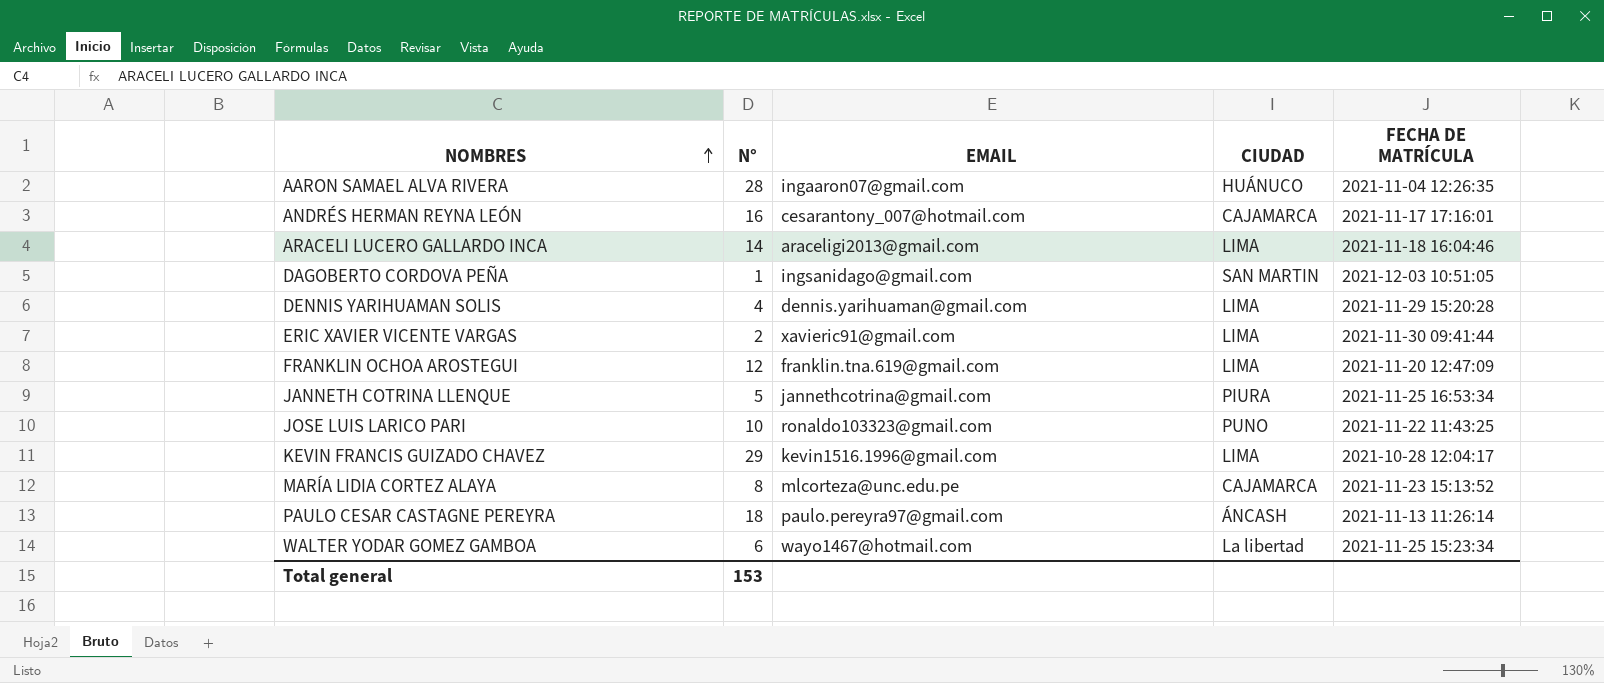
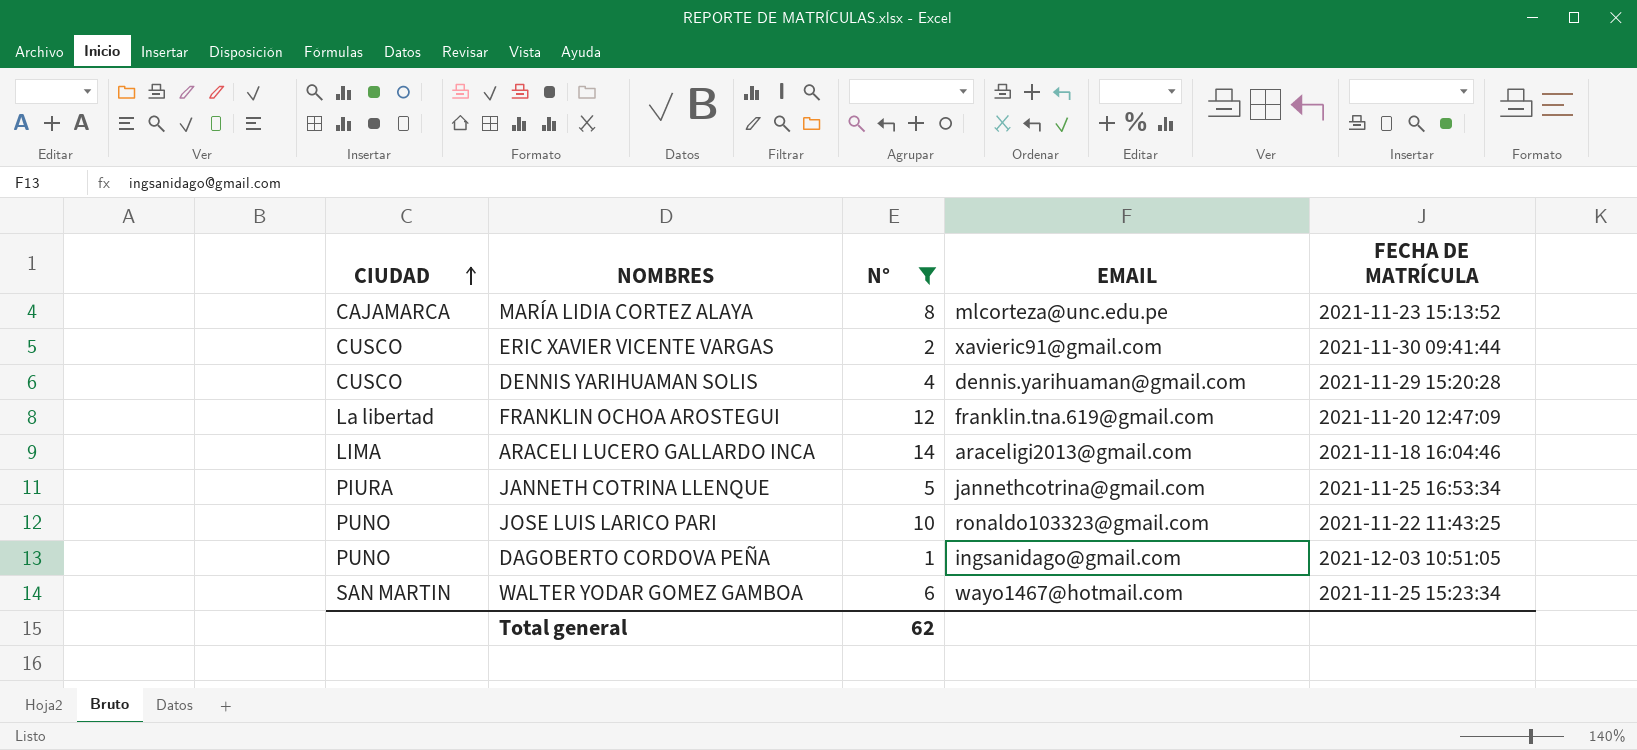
filter: none -> N° <= 14
row order: NOMBRES ascending -> CIUDAD ascending
column CIUDAD | position: 4 -> 1
ERIC XAVIER VICENTE VARGAS | CIUDAD: LIMA -> CUSCO
DENNIS YARIHUAMAN SOLIS | CIUDAD: LIMA -> CUSCO
FRANKLIN OCHOA AROSTEGUI | CIUDAD: LIMA -> La libertad
DAGOBERTO CORDOVA PEÑA | CIUDAD: SAN MARTIN -> PUNO
WALTER YODAR GOMEZ GAMBOA | CIUDAD: La libertad -> SAN MARTIN
Total general | N°: 153 -> 62

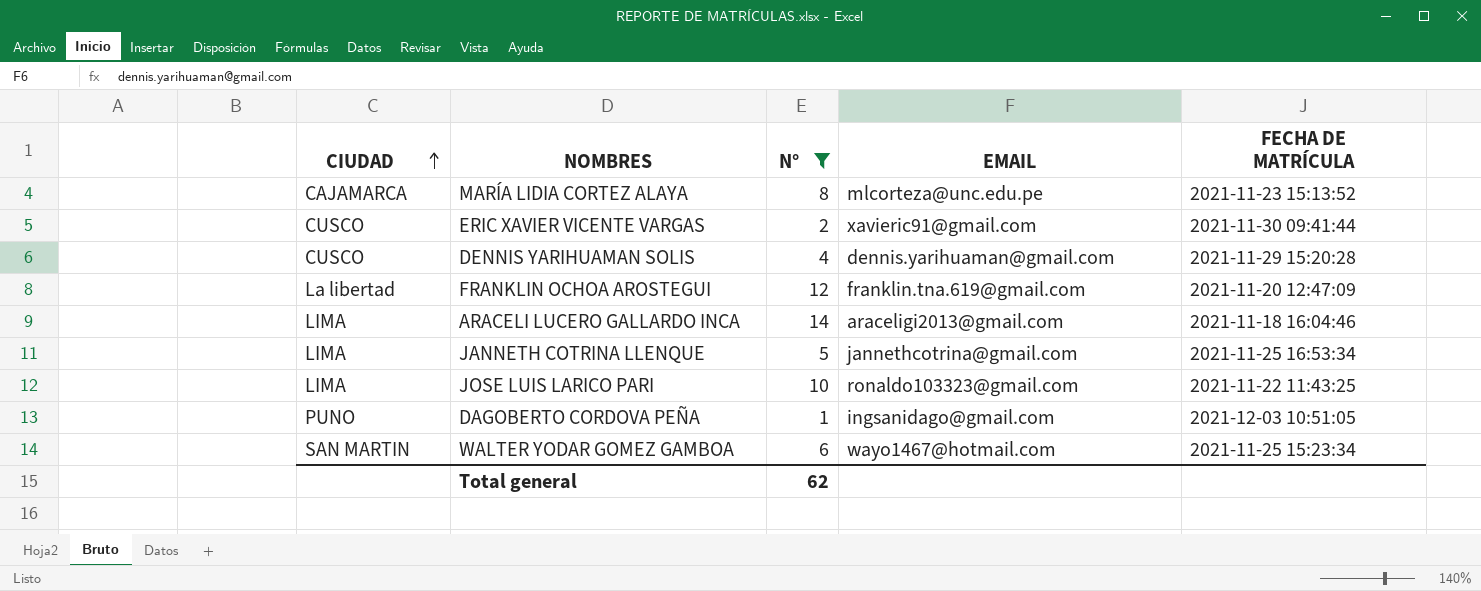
JANNETH COTRINA LLENQUE | CIUDAD: PIURA -> LIMA
JOSE LUIS LARICO PARI | CIUDAD: PUNO -> LIMA

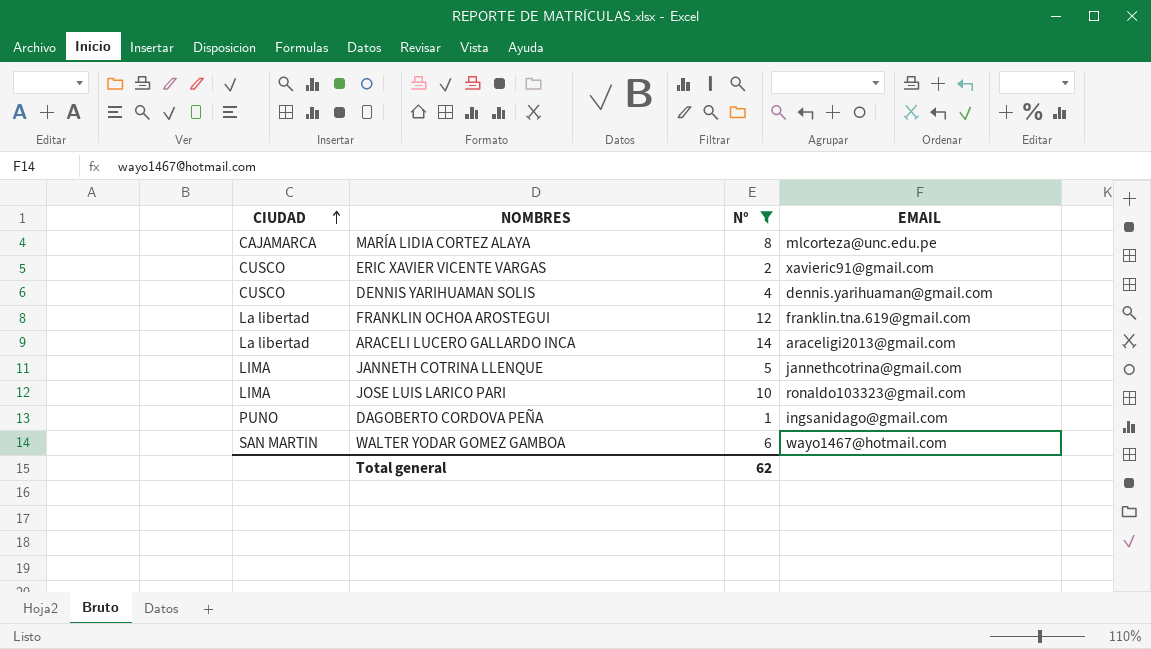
column FECHA DE MATRÍCULA | position: 5 -> none
ARACELI LUCERO GALLARDO INCA | CIUDAD: LIMA -> La libertad

